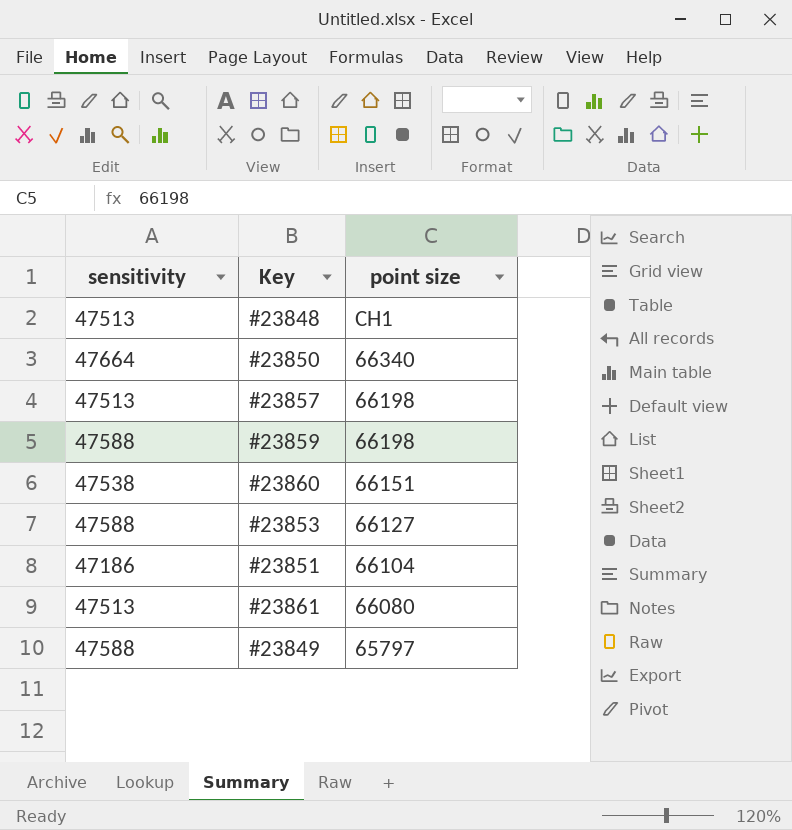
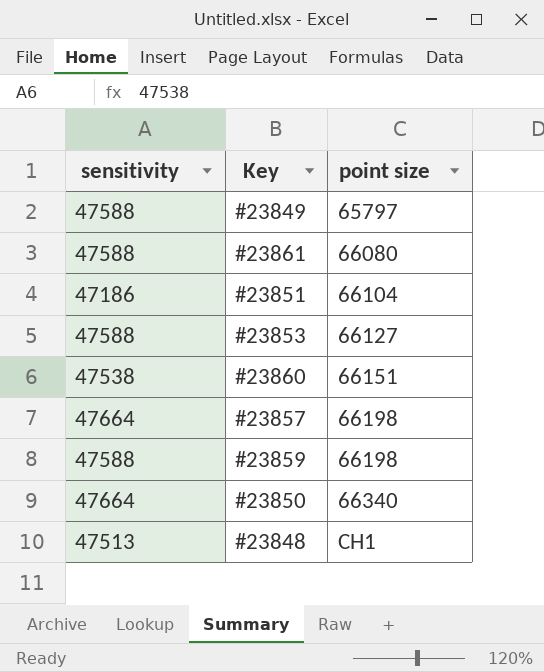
row order: point size descending -> point size ascending
#23861 | sensitivity: 47513 -> 47588
#23857 | sensitivity: 47513 -> 47664

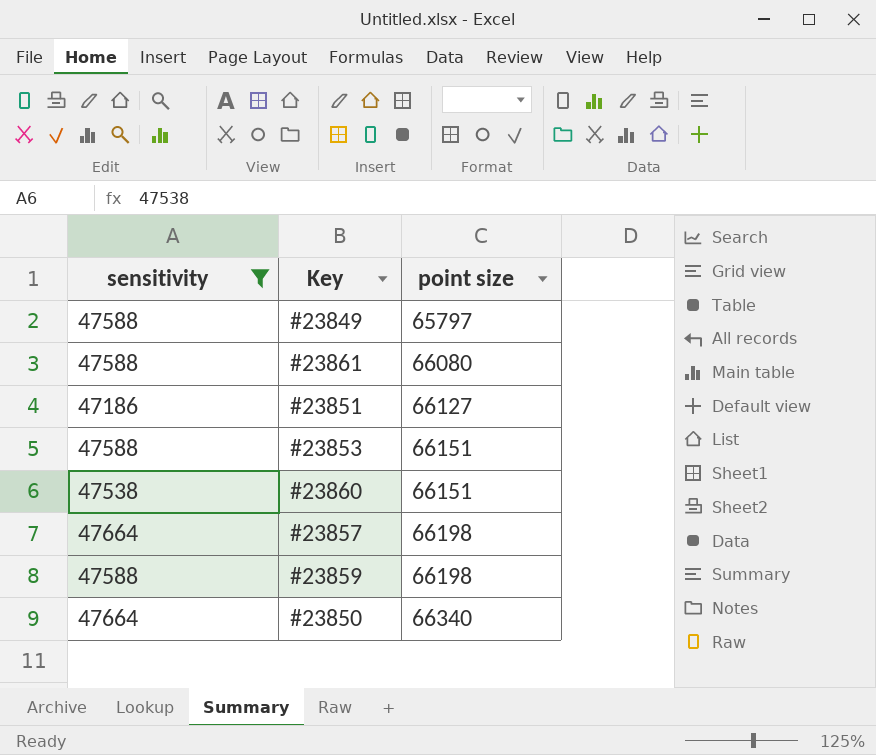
filter: none -> sensitivity != 47513
#23851 | point size: 66104 -> 66127
#23853 | point size: 66127 -> 66151

